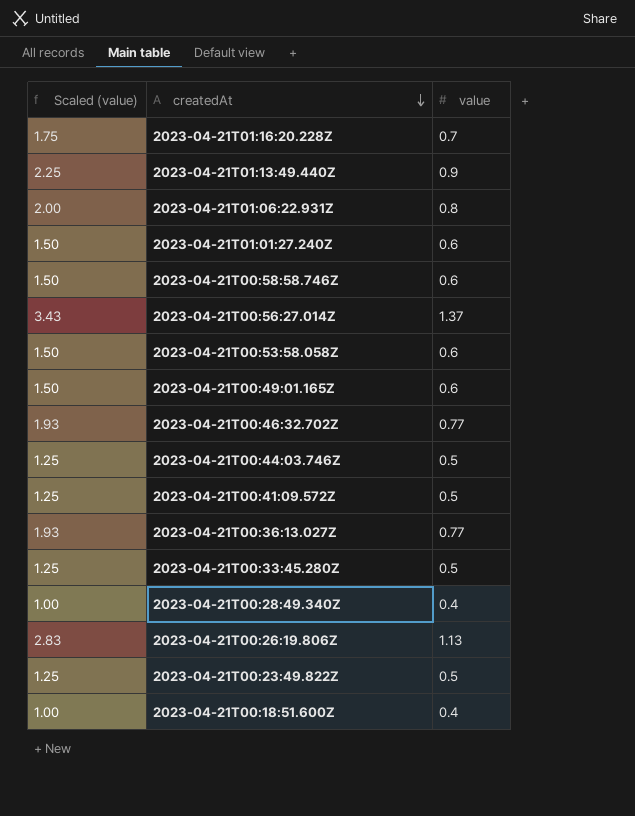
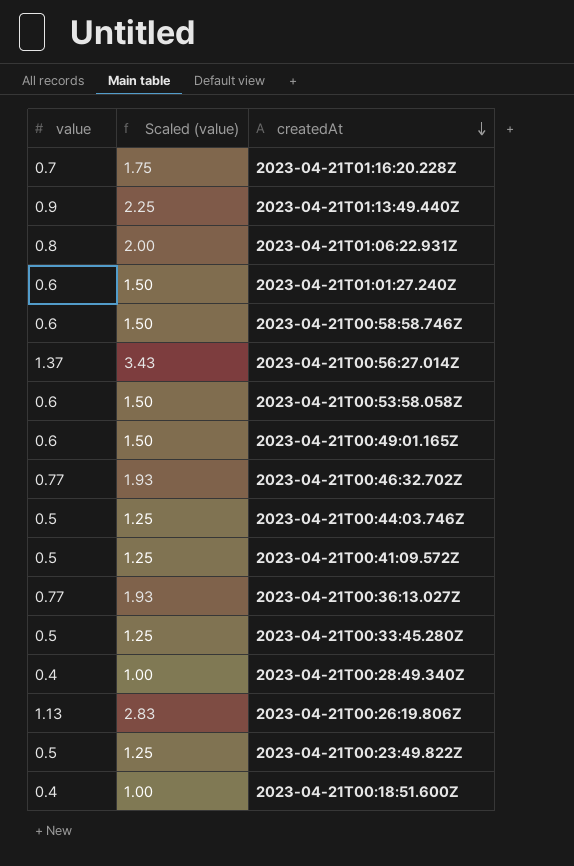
column value | position: 3 -> 1

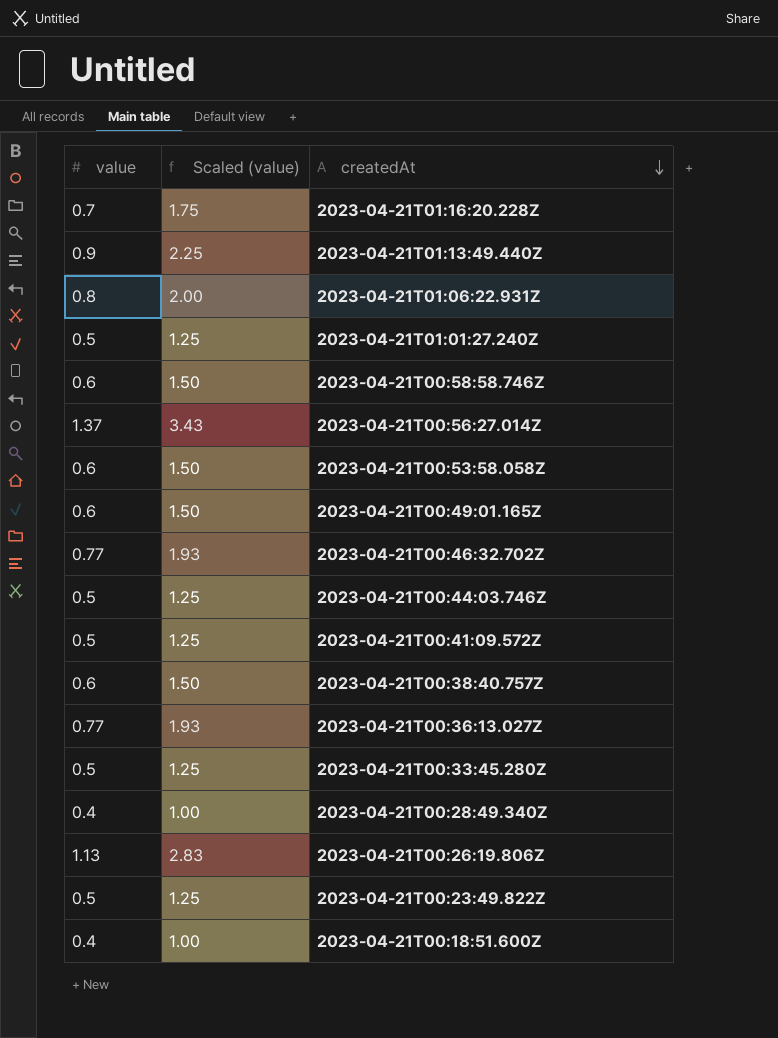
2023-04-21T01:01:27.240Z | value: 0.6 -> 0.5
2023-04-21T01:01:27.240Z | Scaled (value): 1.50 -> 1.25
row 2023-04-21T00:38:40.757Z: none -> 0.6 | 1.50

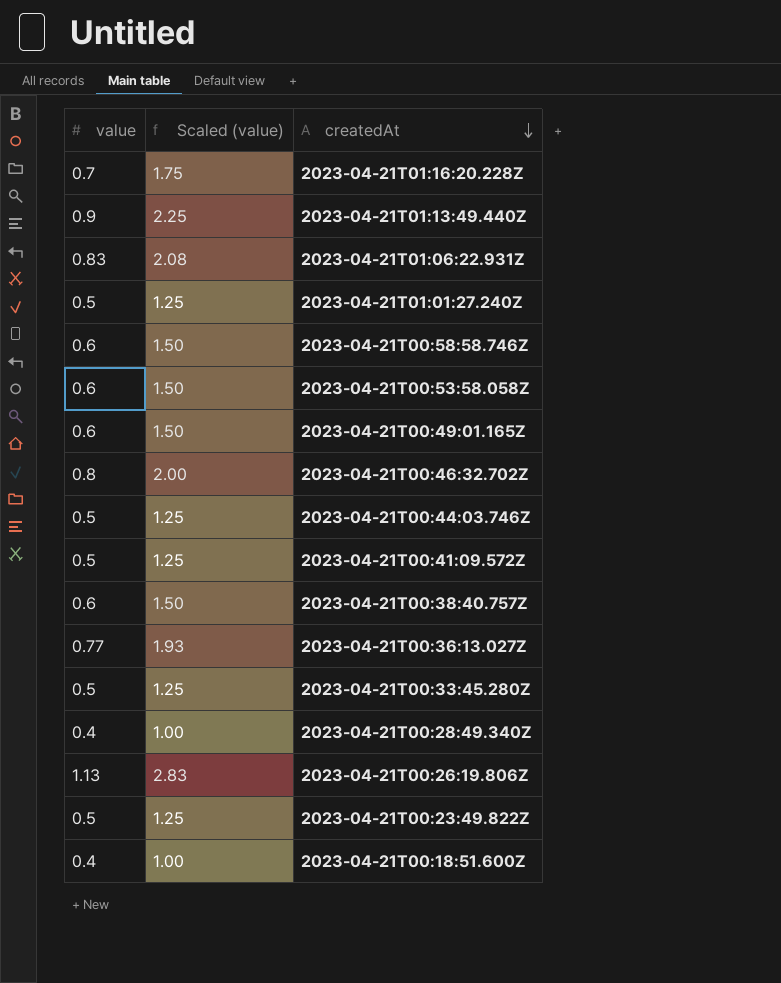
row 2023-04-21T00:56:27.014Z: 1.37 | 3.43 -> none
2023-04-21T01:06:22.931Z | value: 0.8 -> 0.83
2023-04-21T01:06:22.931Z | Scaled (value): 2.00 -> 2.08
2023-04-21T00:46:32.702Z | value: 0.77 -> 0.8
2023-04-21T00:46:32.702Z | Scaled (value): 1.93 -> 2.00

